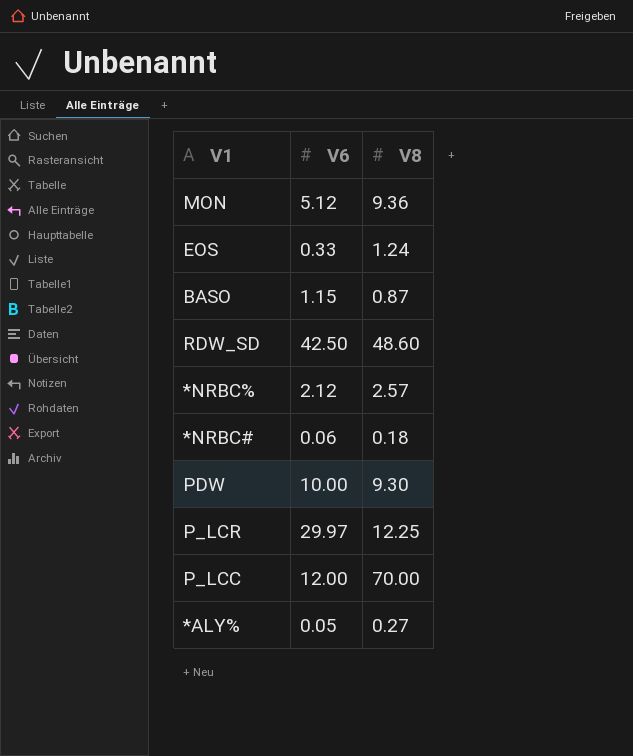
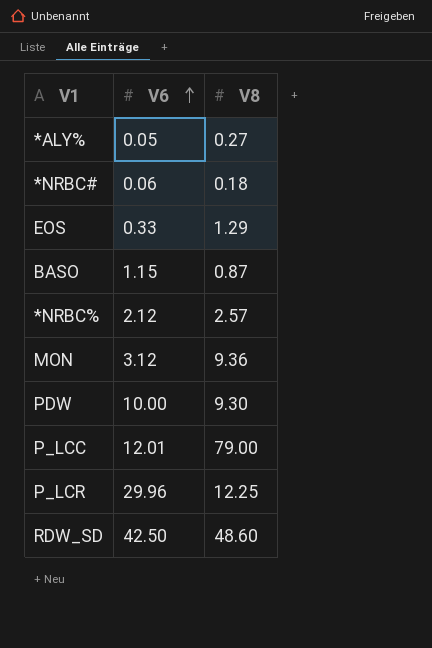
row order: none -> V6 ascending
EOS | V8: 1.24 -> 1.29
MON | V6: 5.12 -> 3.12
P_LCC | V6: 12.00 -> 12.01
P_LCC | V8: 70.00 -> 79.00
P_LCR | V6: 29.97 -> 29.96

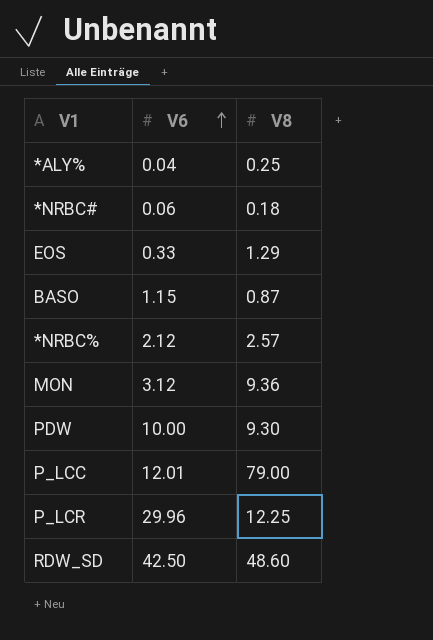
*ALY% | V6: 0.05 -> 0.04
*ALY% | V8: 0.27 -> 0.25

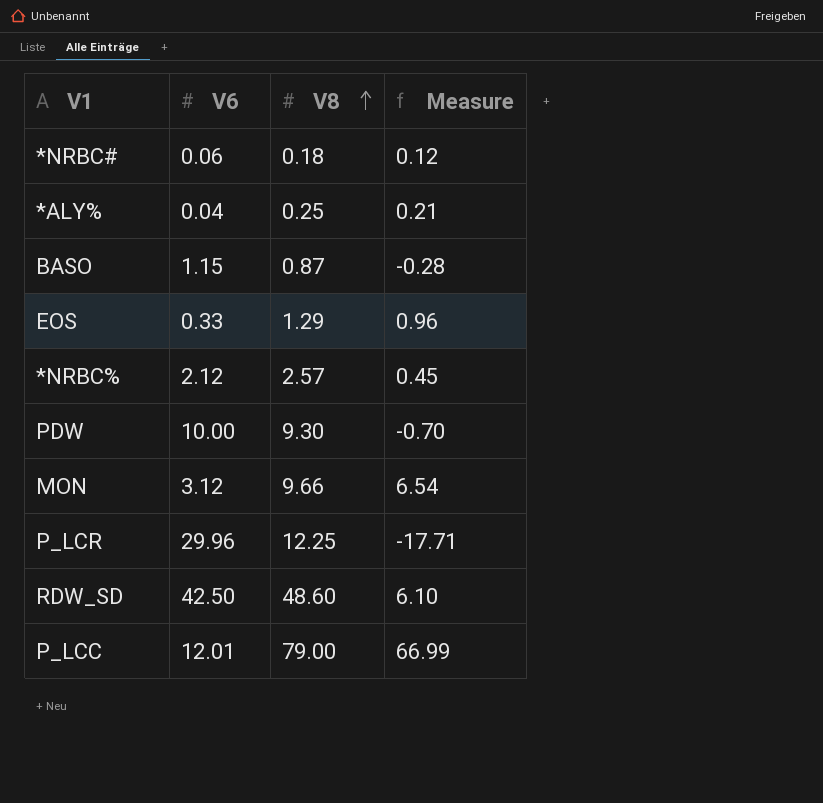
row order: V6 ascending -> V8 ascending
column Measure | formula: none -> [V8] - [V6]
MON | V8: 9.36 -> 9.66

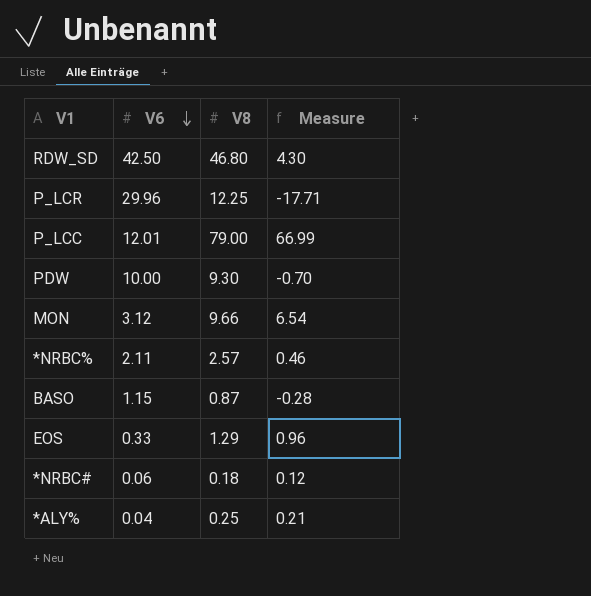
row order: V8 ascending -> V6 descending
RDW_SD | V8: 48.60 -> 46.80
RDW_SD | Measure: 6.10 -> 4.30
*NRBC% | V6: 2.12 -> 2.11
*NRBC% | Measure: 0.45 -> 0.46

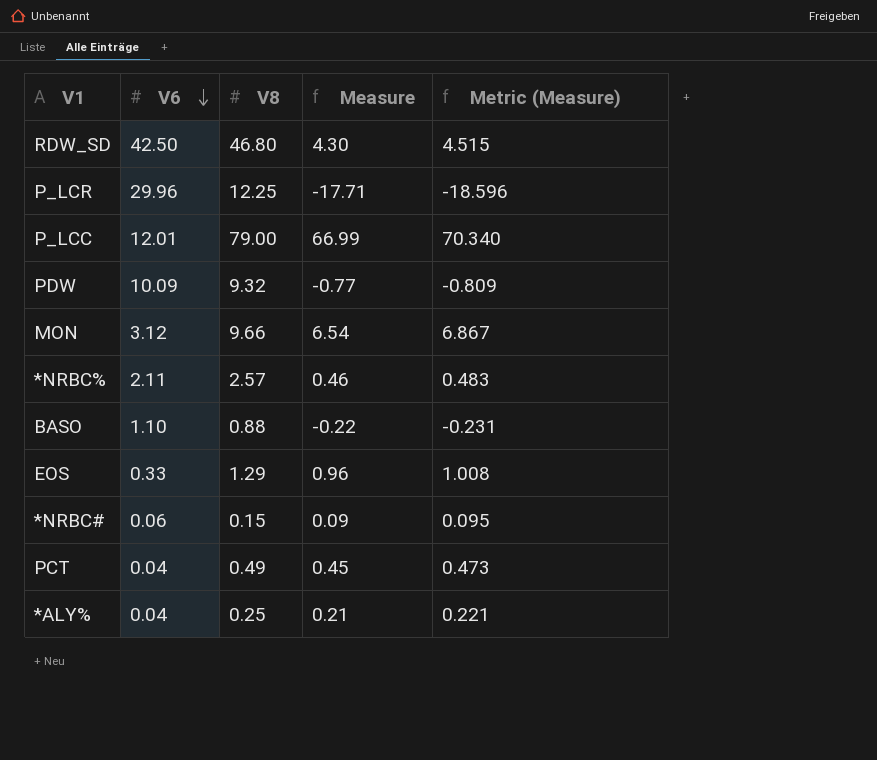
column Metric (Measure) | formula: none -> [Measure] * 1.05
PDW | V6: 10.00 -> 10.09
PDW | V8: 9.30 -> 9.32
PDW | Measure: -0.70 -> -0.77
BASO | V6: 1.15 -> 1.10
BASO | V8: 0.87 -> 0.88
BASO | Measure: -0.28 -> -0.22
*NRBC# | V8: 0.18 -> 0.15
*NRBC# | Measure: 0.12 -> 0.09
row PCT: none -> 0.04 | 0.49 | 0.45 | 0.473

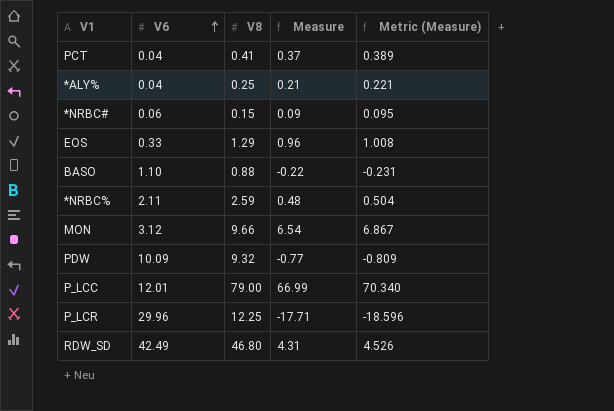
row order: V6 descending -> V6 ascending
PCT | V8: 0.49 -> 0.41
PCT | Measure: 0.45 -> 0.37
PCT | Metric (Measure): 0.473 -> 0.389
*NRBC% | V8: 2.57 -> 2.59
*NRBC% | Measure: 0.46 -> 0.48
*NRBC% | Metric (Measure): 0.483 -> 0.504
RDW_SD | V6: 42.50 -> 42.49
RDW_SD | Measure: 4.30 -> 4.31
RDW_SD | Metric (Measure): 4.515 -> 4.526

